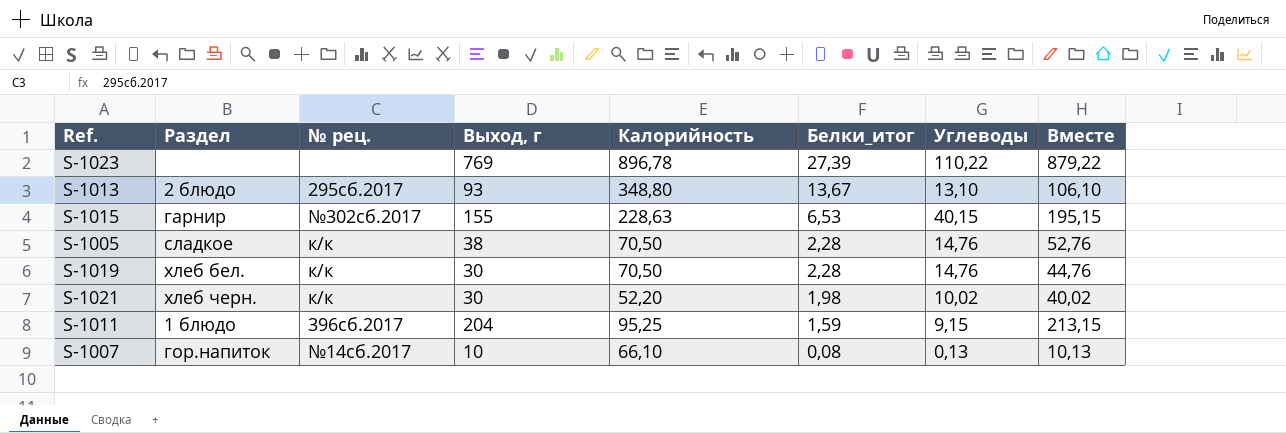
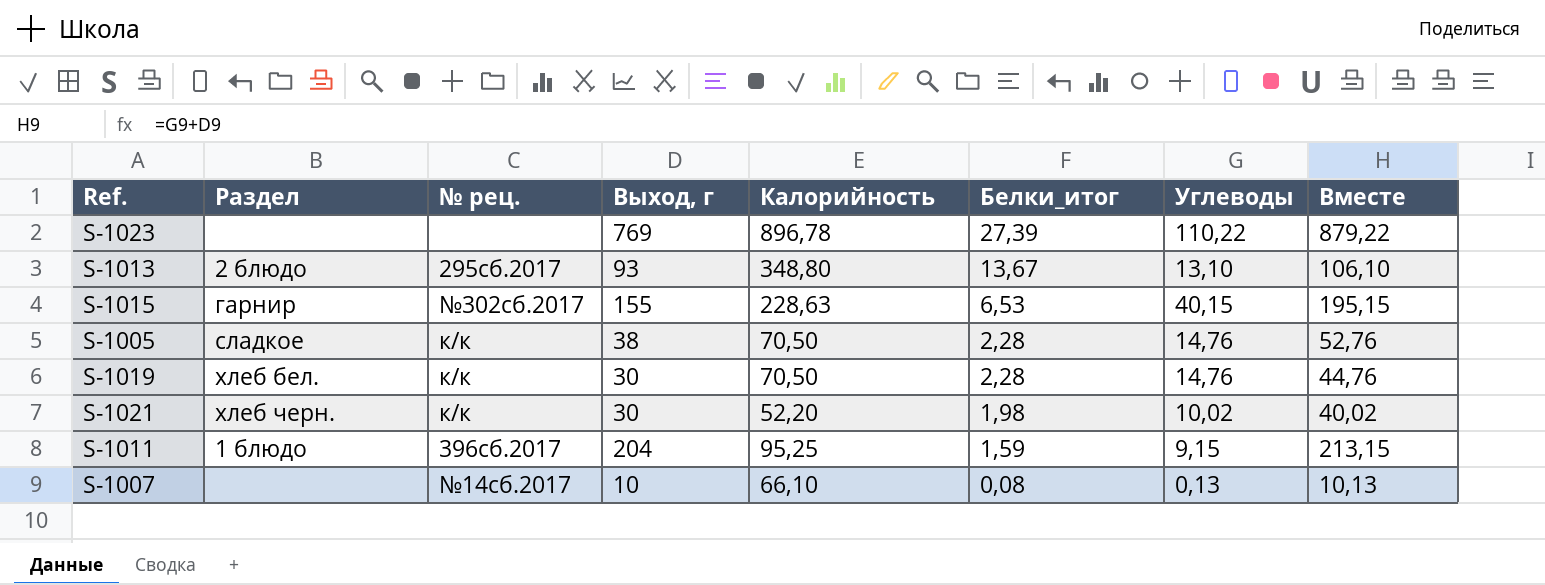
S-1007 | Раздел: гор.напиток -> none

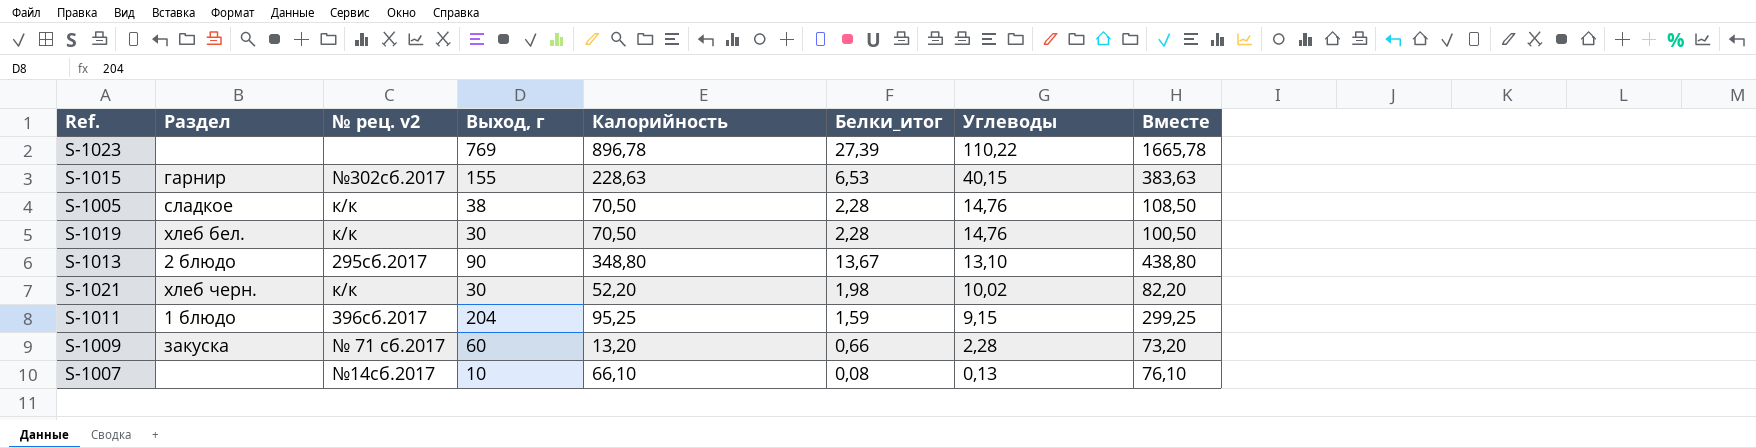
row order: Белки_итог descending -> Углеводы descending
column name: № рец. -> № рец. v2
column Вместе | formula: [Выход, г] + [Углеводы] -> [Выход, г] + [Калорийность]
S-1013 | Выход, г: 93 -> 90
row S-1009: none -> закуска | № 71 сб.2017 | 60 | 13,20 | 0,66 | 2,28 | 73,20

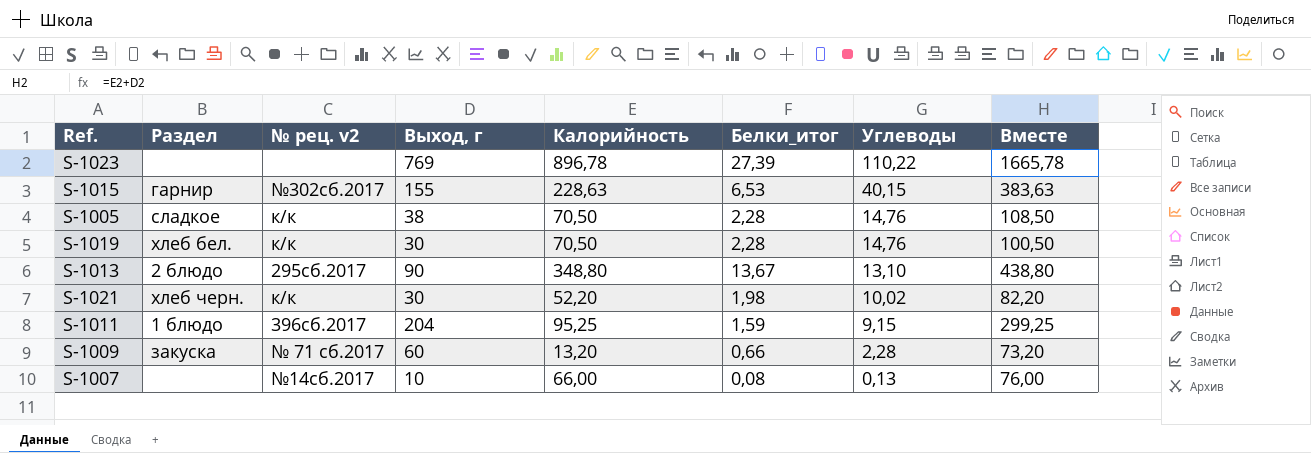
S-1007 | Калорийность: 66,10 -> 66,00
S-1007 | Вместе: 76,10 -> 76,00

